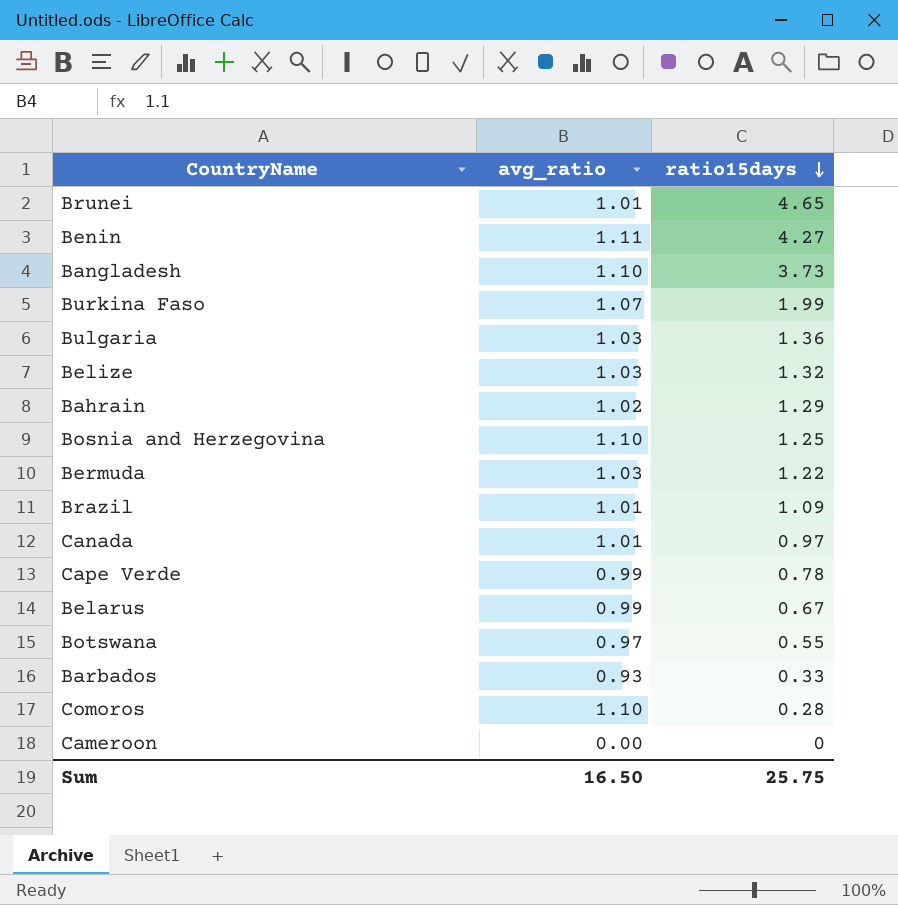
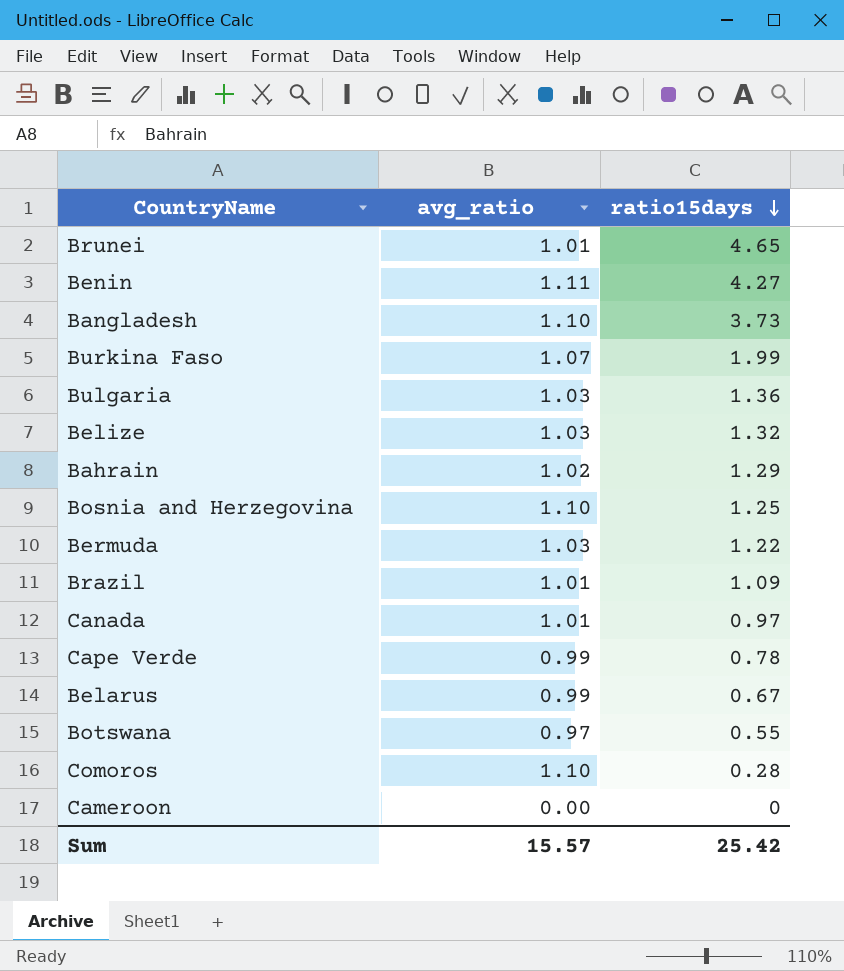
row Barbados: 0.93 | 0.33 -> none
Sum | avg_ratio: 16.50 -> 15.57
Sum | ratio15days: 25.75 -> 25.42

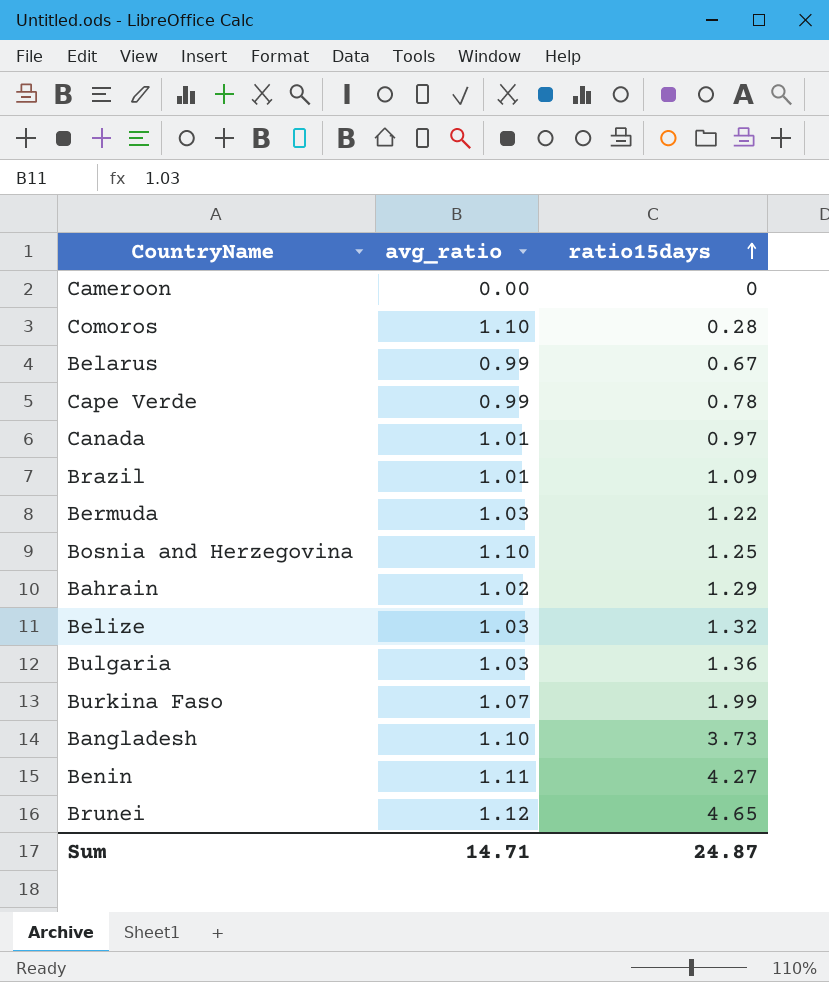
row order: ratio15days descending -> ratio15days ascending
row Botswana: 0.97 | 0.55 -> none
Brunei | avg_ratio: 1.01 -> 1.12
Sum | avg_ratio: 15.57 -> 14.71
Sum | ratio15days: 25.42 -> 24.87

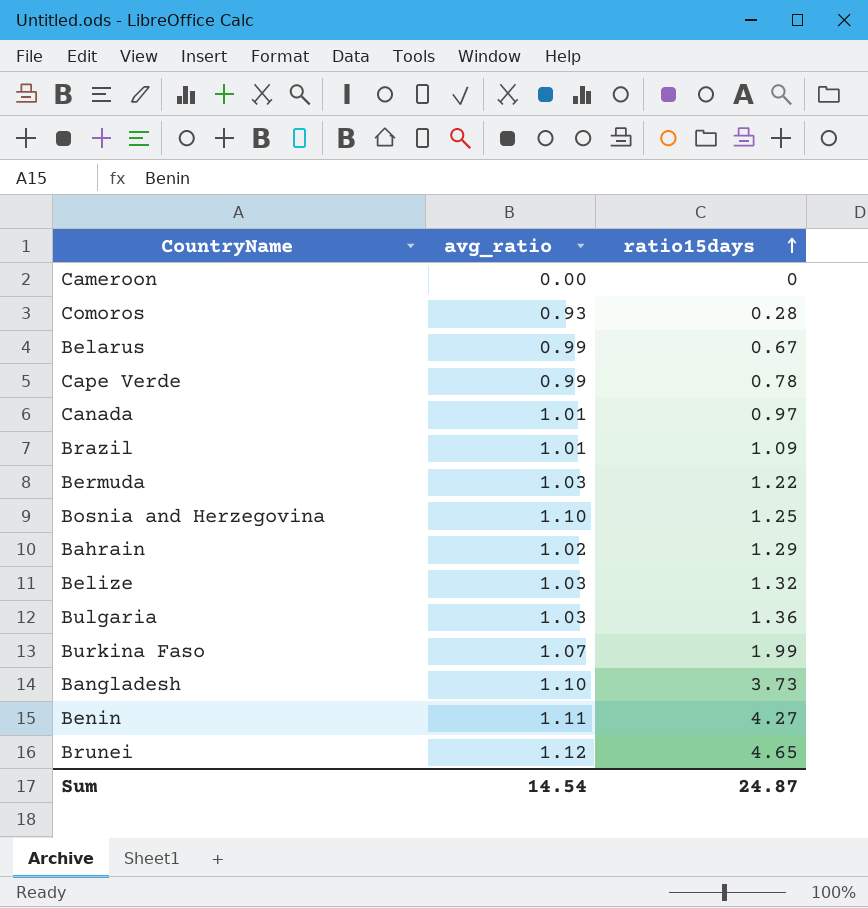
Comoros | avg_ratio: 1.10 -> 0.93
Sum | avg_ratio: 14.71 -> 14.54

